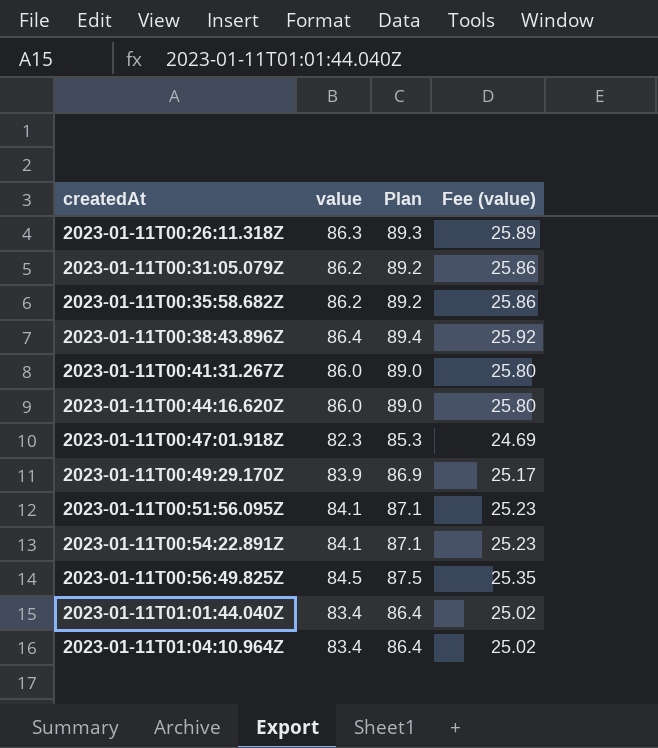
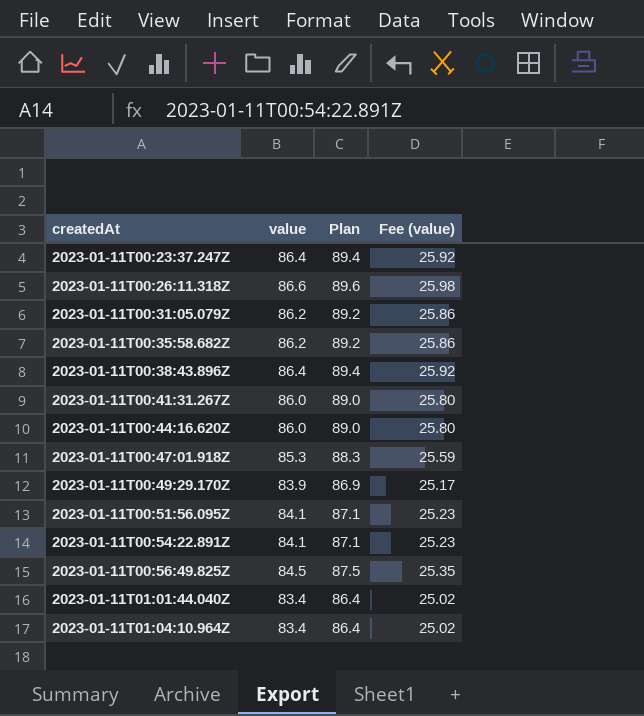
row 2023-01-11T00:23:37.247Z: none -> 86.4 | 89.4 | 25.92
2023-01-11T00:26:11.318Z | value: 86.3 -> 86.6
2023-01-11T00:26:11.318Z | Plan: 89.3 -> 89.6
2023-01-11T00:26:11.318Z | Fee (value): 25.89 -> 25.98
2023-01-11T00:47:01.918Z | value: 82.3 -> 85.3
2023-01-11T00:47:01.918Z | Plan: 85.3 -> 88.3
2023-01-11T00:47:01.918Z | Fee (value): 24.69 -> 25.59

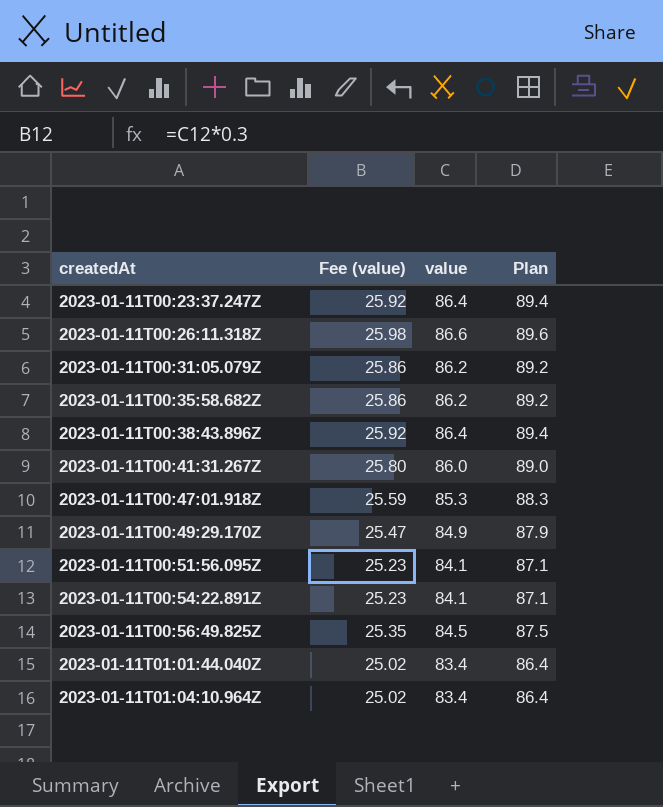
column Fee (value) | position: 4 -> 2
row 2023-01-11T00:44:16.620Z: 86.0 | 89.0 | 25.80 -> none
2023-01-11T00:49:29.170Z | Fee (value): 25.17 -> 25.47
2023-01-11T00:49:29.170Z | value: 83.9 -> 84.9
2023-01-11T00:49:29.170Z | Plan: 86.9 -> 87.9

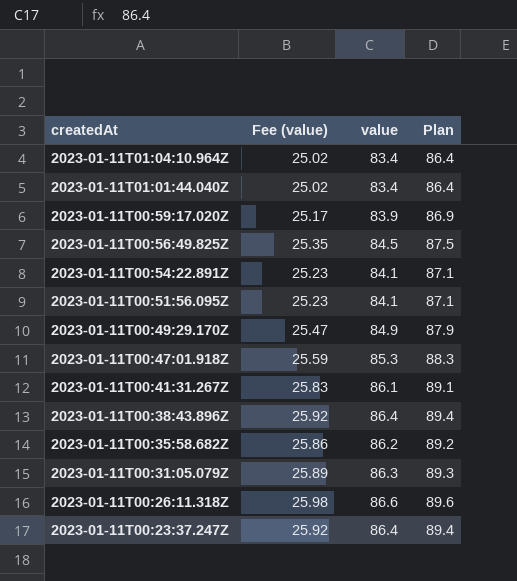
row order: createdAt ascending -> createdAt descending
row 2023-01-11T00:59:17.020Z: none -> 25.17 | 83.9 | 86.9
2023-01-11T00:41:31.267Z | Fee (value): 25.80 -> 25.83
2023-01-11T00:41:31.267Z | value: 86.0 -> 86.1
2023-01-11T00:41:31.267Z | Plan: 89.0 -> 89.1
2023-01-11T00:31:05.079Z | Fee (value): 25.86 -> 25.89
2023-01-11T00:31:05.079Z | value: 86.2 -> 86.3
2023-01-11T00:31:05.079Z | Plan: 89.2 -> 89.3

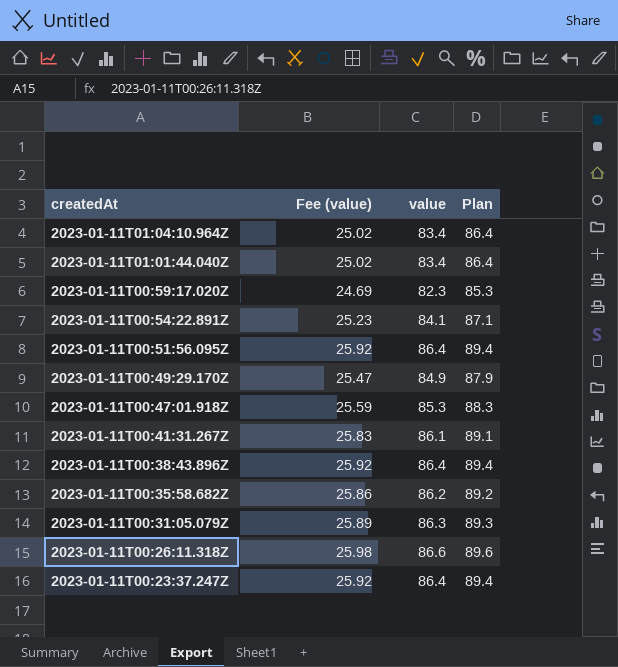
row 2023-01-11T00:56:49.825Z: 25.35 | 84.5 | 87.5 -> none
2023-01-11T00:59:17.020Z | Fee (value): 25.17 -> 24.69
2023-01-11T00:59:17.020Z | value: 83.9 -> 82.3
2023-01-11T00:59:17.020Z | Plan: 86.9 -> 85.3
2023-01-11T00:51:56.095Z | Fee (value): 25.23 -> 25.92
2023-01-11T00:51:56.095Z | value: 84.1 -> 86.4
2023-01-11T00:51:56.095Z | Plan: 87.1 -> 89.4

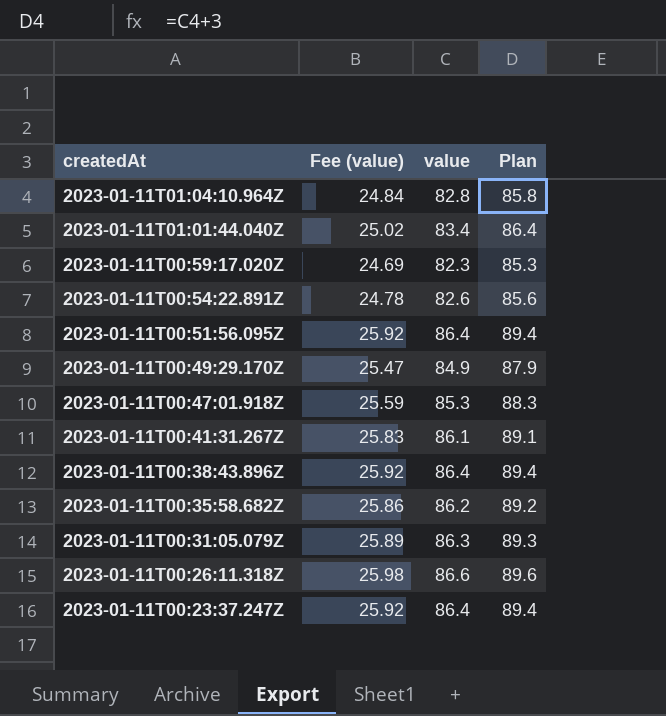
2023-01-11T01:04:10.964Z | Fee (value): 25.02 -> 24.84
2023-01-11T01:04:10.964Z | value: 83.4 -> 82.8
2023-01-11T01:04:10.964Z | Plan: 86.4 -> 85.8
2023-01-11T00:54:22.891Z | Fee (value): 25.23 -> 24.78
2023-01-11T00:54:22.891Z | value: 84.1 -> 82.6
2023-01-11T00:54:22.891Z | Plan: 87.1 -> 85.6

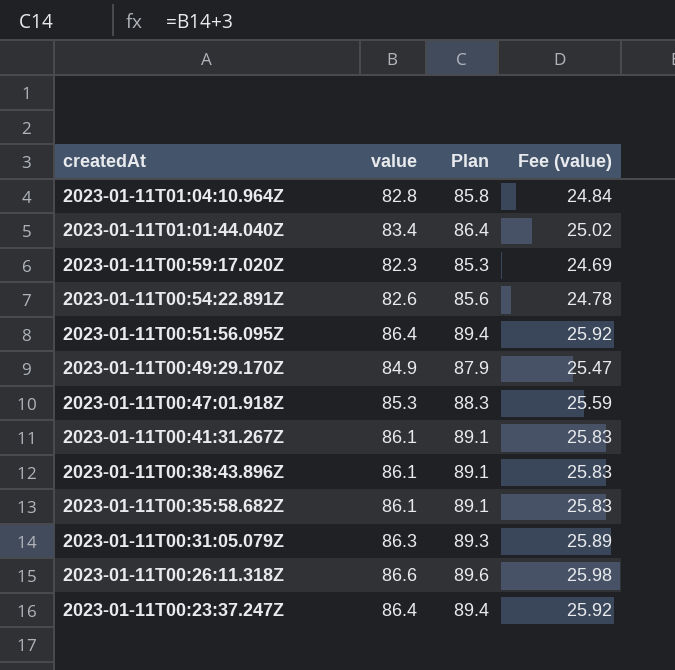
column Fee (value) | position: 2 -> 4
2023-01-11T00:38:43.896Z | value: 86.4 -> 86.1
2023-01-11T00:38:43.896Z | Plan: 89.4 -> 89.1
2023-01-11T00:38:43.896Z | Fee (value): 25.92 -> 25.83
2023-01-11T00:35:58.682Z | value: 86.2 -> 86.1
2023-01-11T00:35:58.682Z | Plan: 89.2 -> 89.1
2023-01-11T00:35:58.682Z | Fee (value): 25.86 -> 25.83

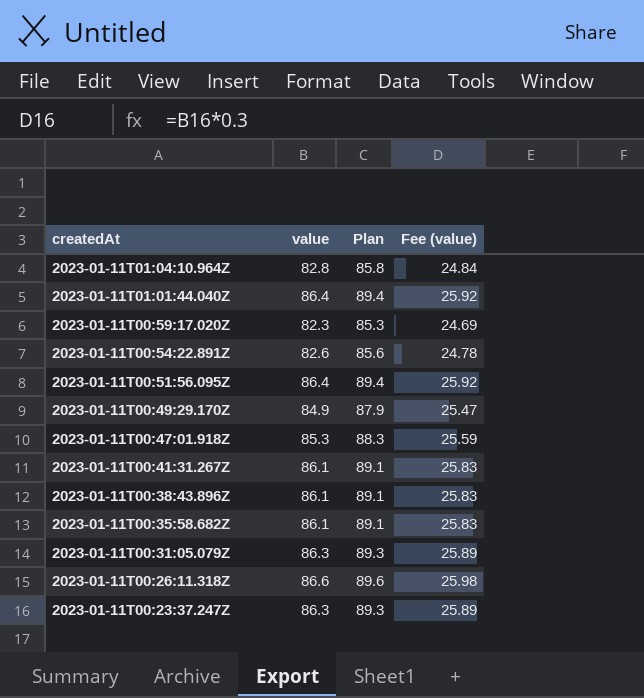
2023-01-11T01:01:44.040Z | value: 83.4 -> 86.4
2023-01-11T01:01:44.040Z | Plan: 86.4 -> 89.4
2023-01-11T01:01:44.040Z | Fee (value): 25.02 -> 25.92
2023-01-11T00:23:37.247Z | value: 86.4 -> 86.3
2023-01-11T00:23:37.247Z | Plan: 89.4 -> 89.3
2023-01-11T00:23:37.247Z | Fee (value): 25.92 -> 25.89

